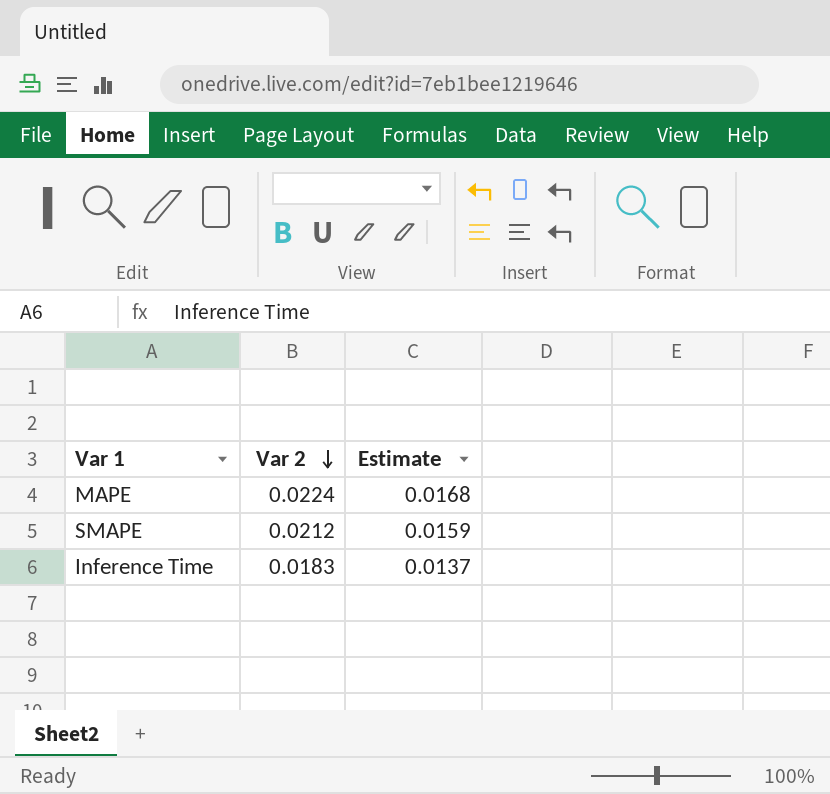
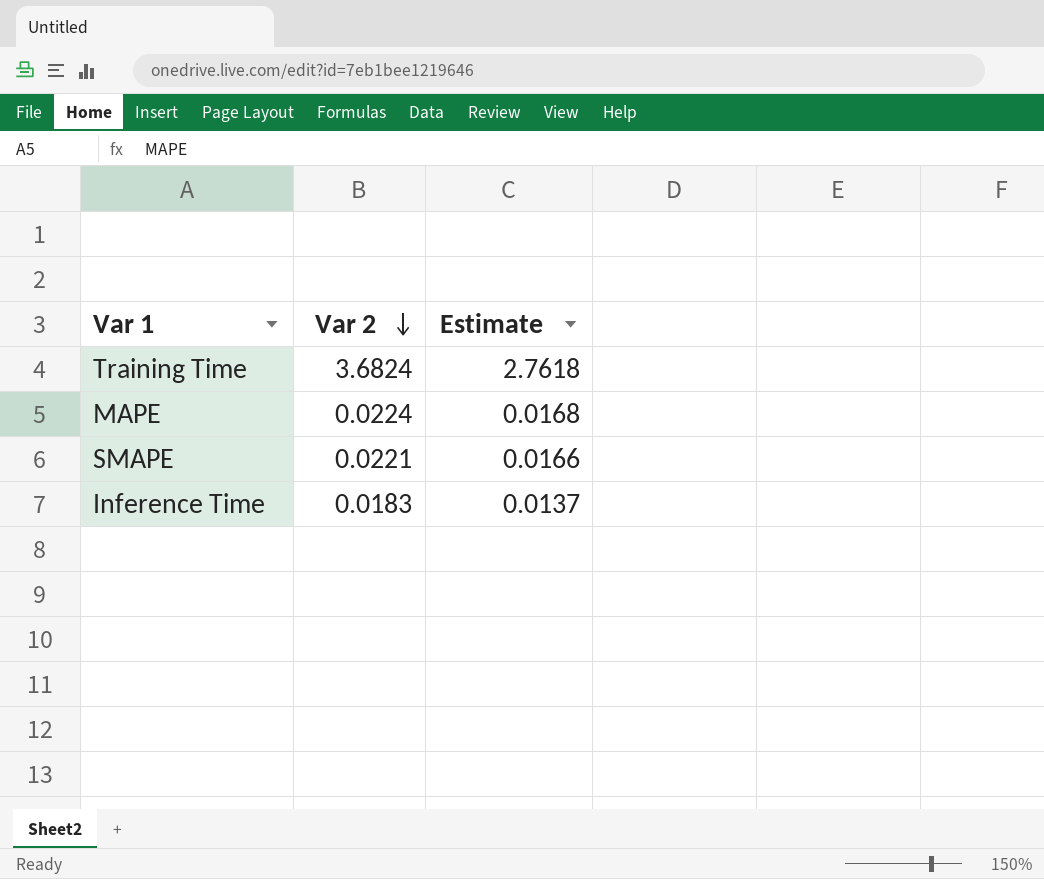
row Training Time: none -> 3.6824 | 2.7618
SMAPE | Var 2: 0.0212 -> 0.0221
SMAPE | Estimate: 0.0159 -> 0.0166

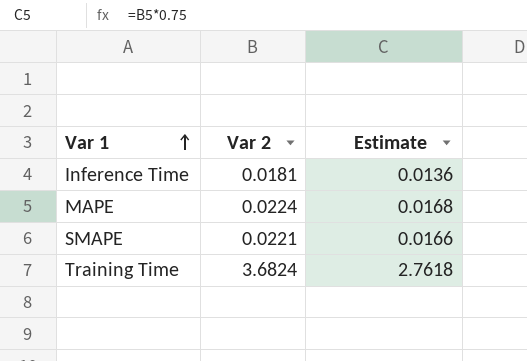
row order: Var 2 descending -> Var 1 ascending
Inference Time | Var 2: 0.0183 -> 0.0181
Inference Time | Estimate: 0.0137 -> 0.0136

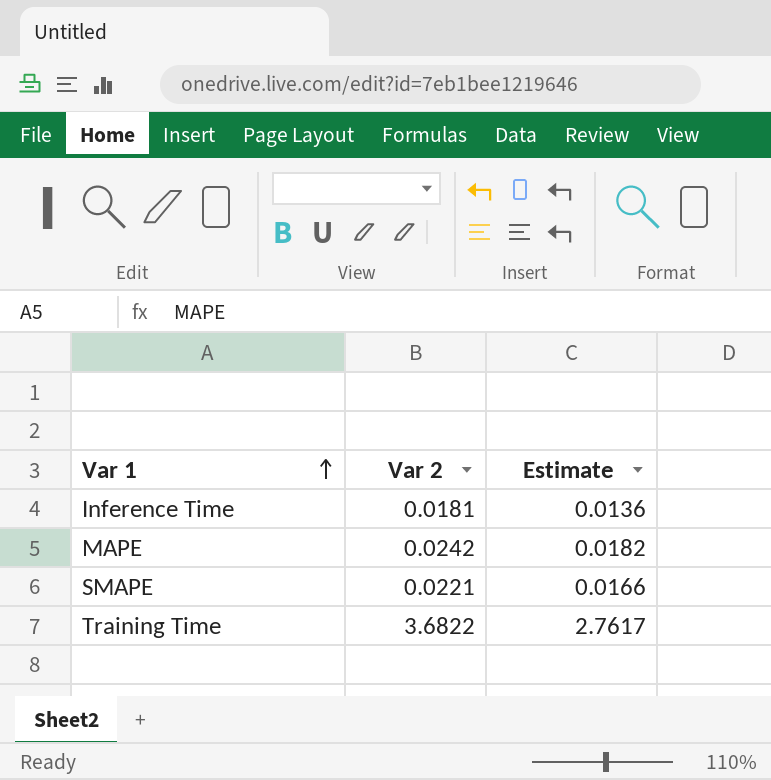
MAPE | Var 2: 0.0224 -> 0.0242
MAPE | Estimate: 0.0168 -> 0.0182
Training Time | Var 2: 3.6824 -> 3.6822
Training Time | Estimate: 2.7618 -> 2.7617

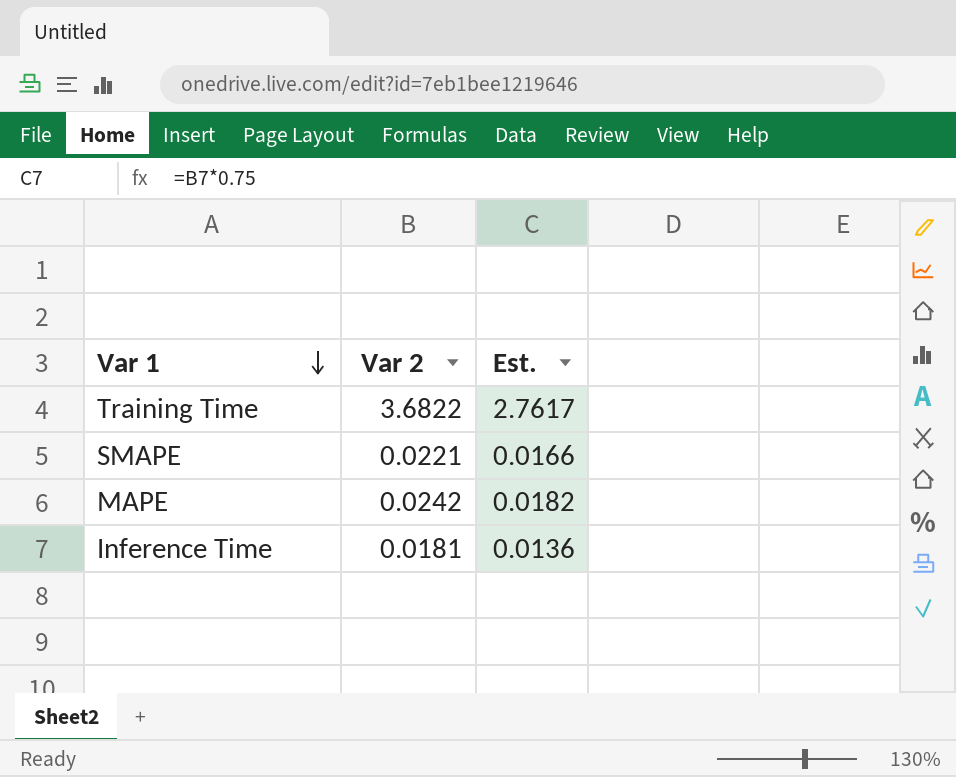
row order: Var 1 ascending -> Var 1 descending
column name: Estimate -> Est.

